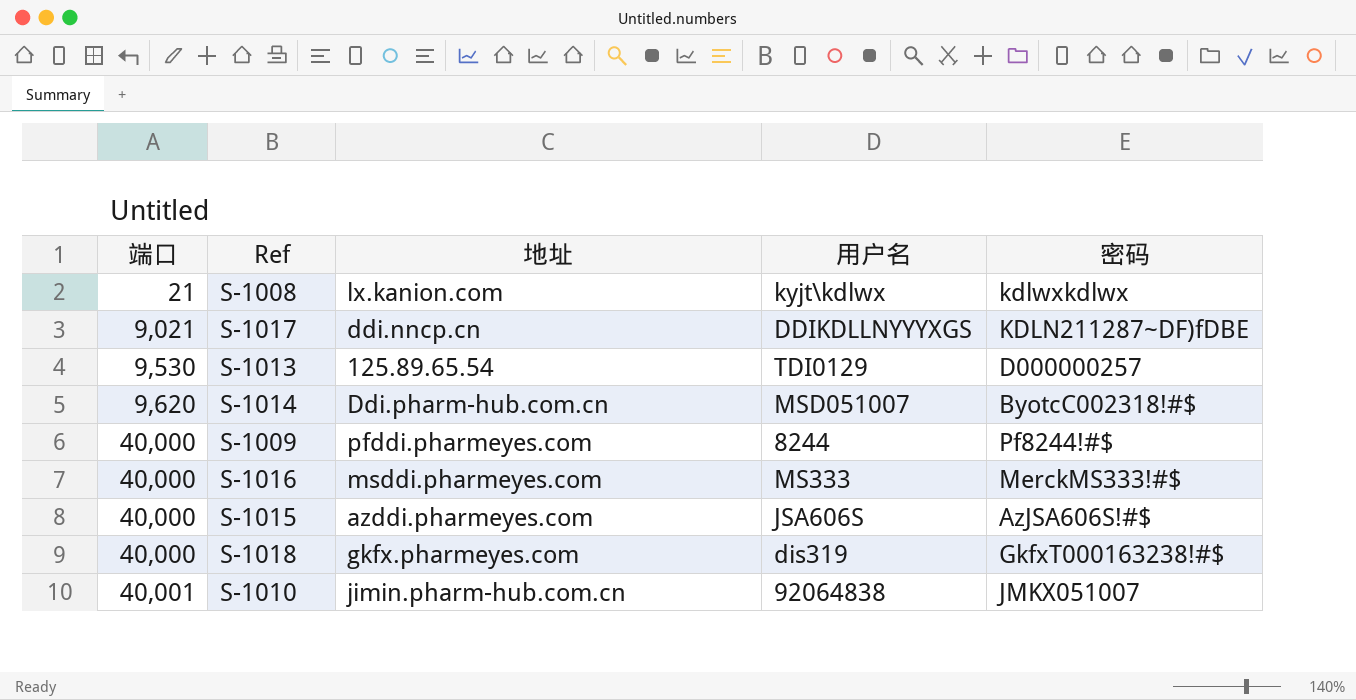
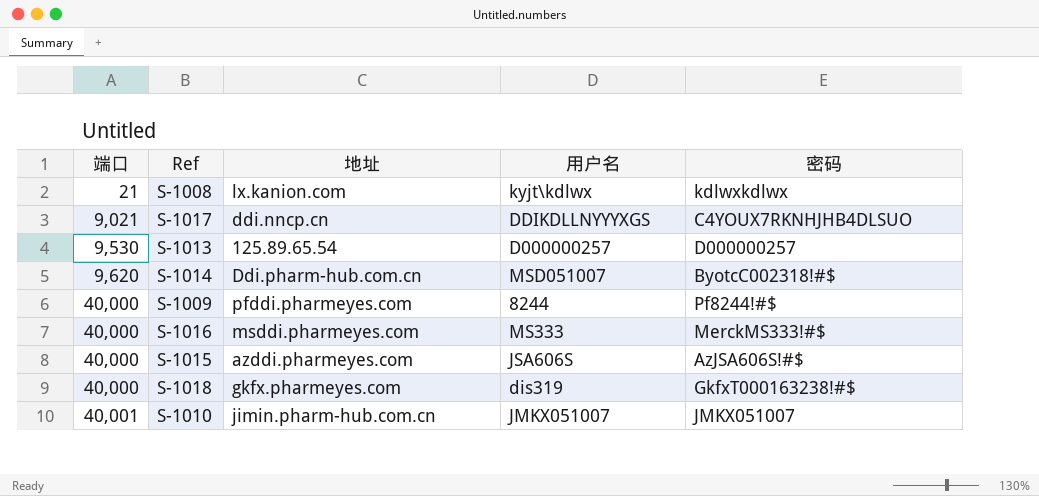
S-1017 | 密码: KDLN211287~DF)fDBE -> C4YOUX7RKNHJHB4DLSUO
S-1013 | 用户名: TDI0129 -> D000000257
S-1010 | 用户名: 92064838 -> JMKX051007

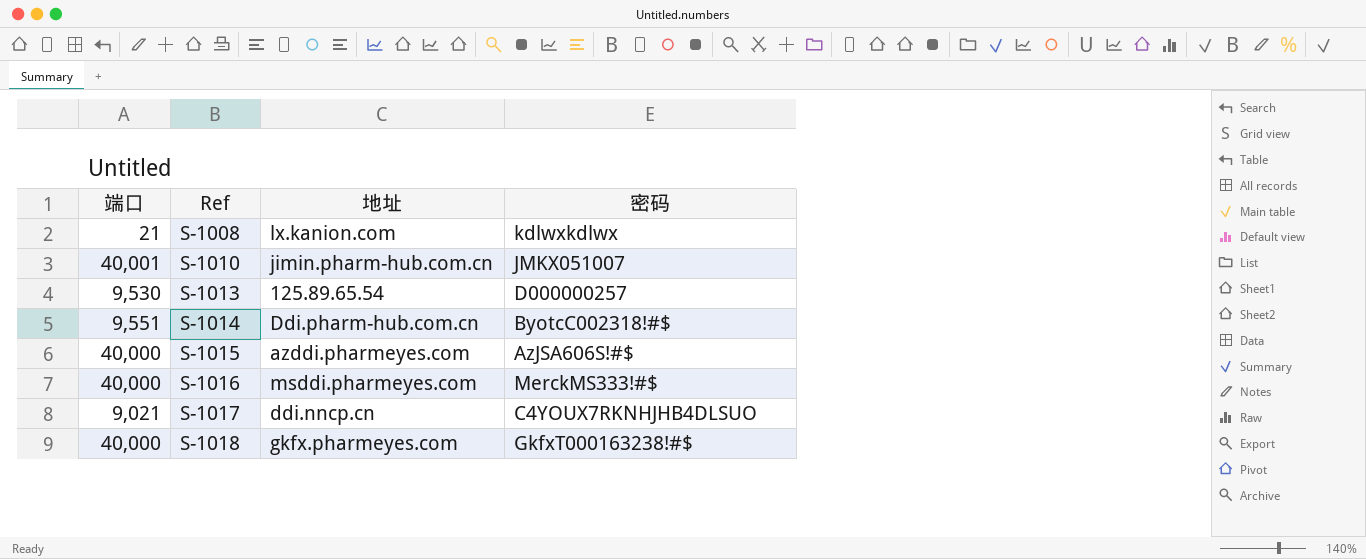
row order: 端口 ascending -> Ref ascending
column 用户名 | position: 4 -> none
row S-1009: 40,000 | pfddi.pharmeyes.com | 8244 | Pf8244!#$ -> none
S-1014 | 端口: 9,620 -> 9,551

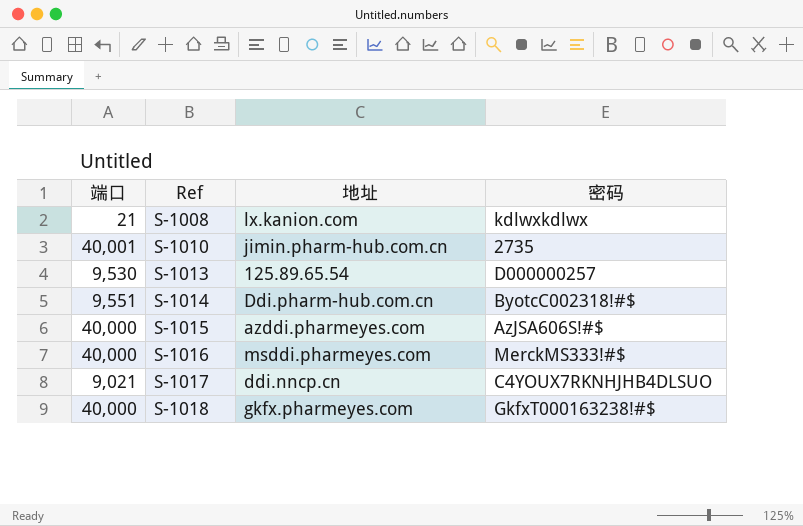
S-1010 | 密码: JMKX051007 -> 2735

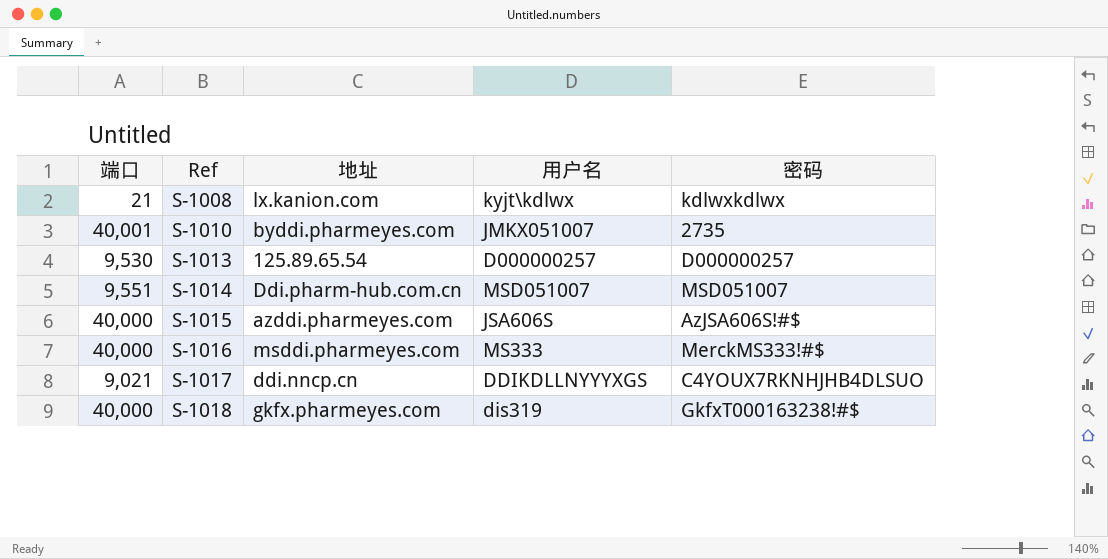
column 用户名 | position: none -> 4
S-1010 | 地址: jimin.pharm-hub.com.cn -> byddi.pharmeyes.com
S-1014 | 密码: ByotcC002318!#$ -> MSD051007

